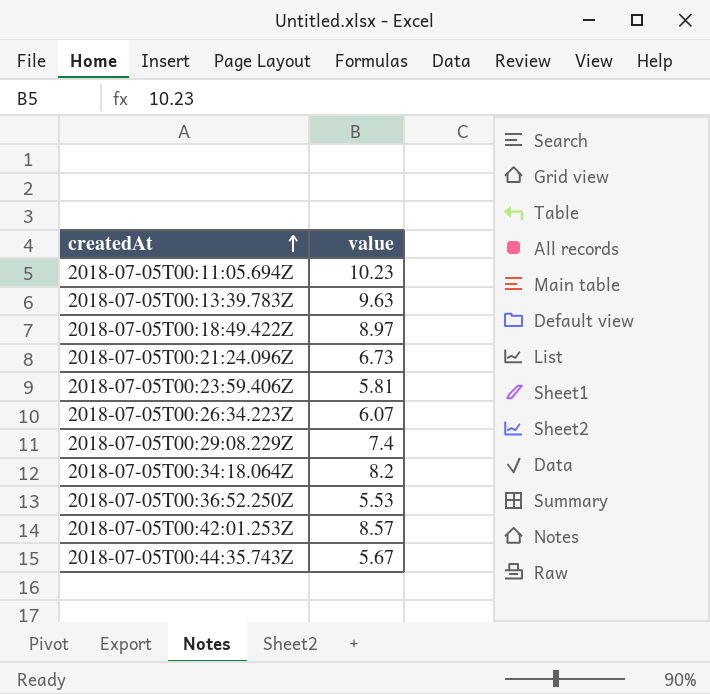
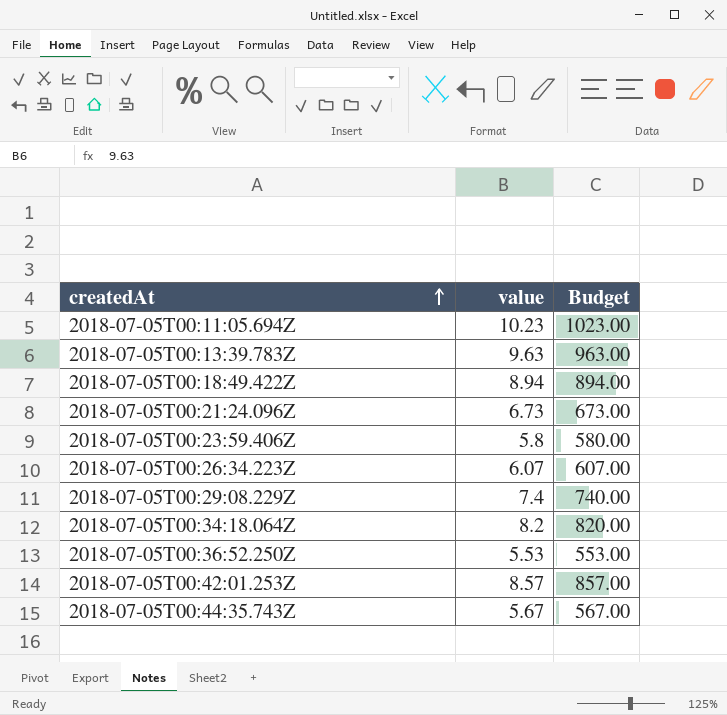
column Budget | formula: none -> [value] * 100
2018-07-05T00:18:49.422Z | value: 8.97 -> 8.94
2018-07-05T00:23:59.406Z | value: 5.81 -> 5.8

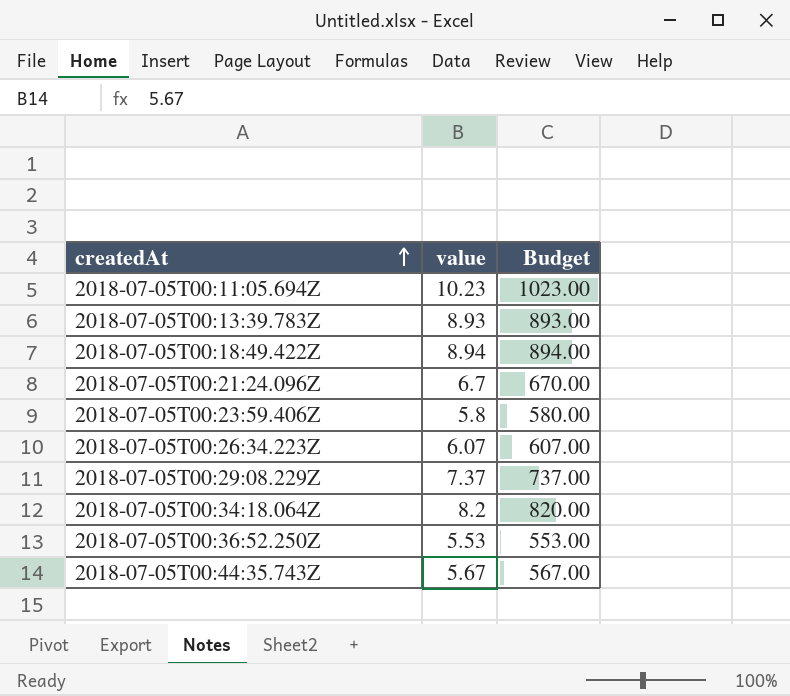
row 2018-07-05T00:42:01.253Z: 8.57 | 857.00 -> none
2018-07-05T00:13:39.783Z | value: 9.63 -> 8.93
2018-07-05T00:13:39.783Z | Budget: 963.00 -> 893.00
2018-07-05T00:21:24.096Z | value: 6.73 -> 6.7
2018-07-05T00:21:24.096Z | Budget: 673.00 -> 670.00
2018-07-05T00:29:08.229Z | value: 7.4 -> 7.37
2018-07-05T00:29:08.229Z | Budget: 740.00 -> 737.00

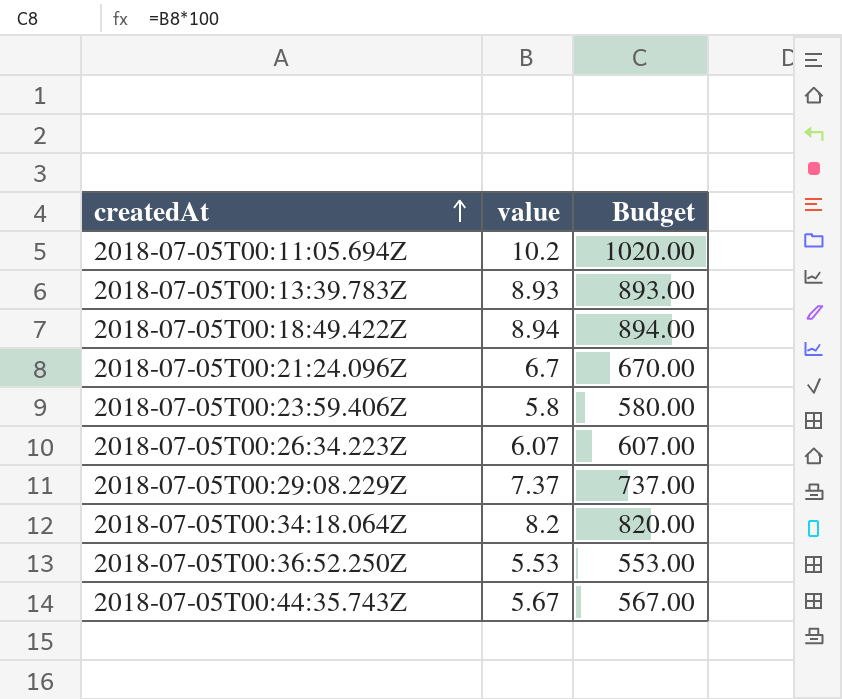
2018-07-05T00:11:05.694Z | value: 10.23 -> 10.2
2018-07-05T00:11:05.694Z | Budget: 1023.00 -> 1020.00

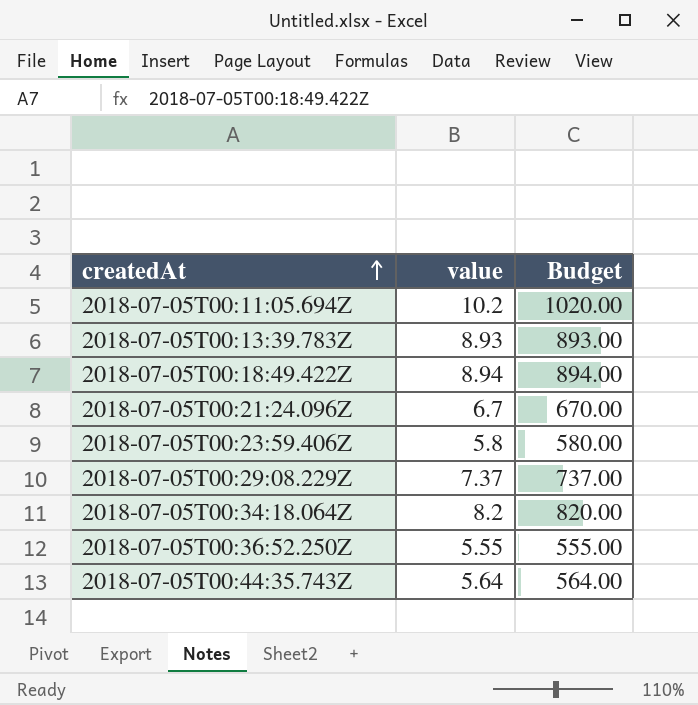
row 2018-07-05T00:26:34.223Z: 6.07 | 607.00 -> none
2018-07-05T00:36:52.250Z | value: 5.53 -> 5.55
2018-07-05T00:36:52.250Z | Budget: 553.00 -> 555.00
2018-07-05T00:44:35.743Z | value: 5.67 -> 5.64
2018-07-05T00:44:35.743Z | Budget: 567.00 -> 564.00

